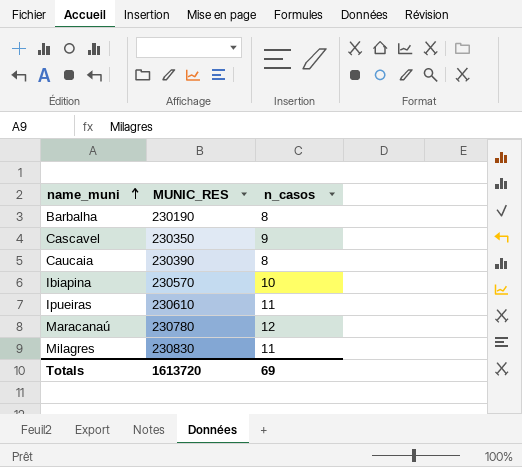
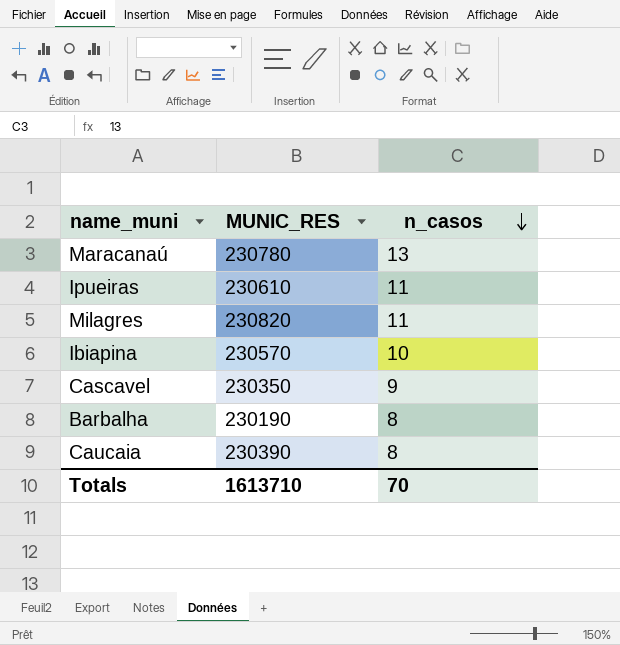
row order: name_muni ascending -> n_casos descending
Maracanaú | n_casos: 12 -> 13
Milagres | MUNIC_RES: 230830 -> 230820
Totals | MUNIC_RES: 1613720 -> 1613710
Totals | n_casos: 69 -> 70

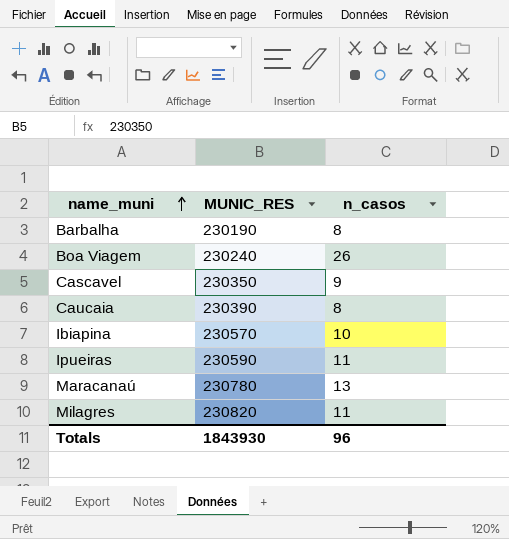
row order: n_casos descending -> name_muni ascending
row Boa Viagem: none -> 230240 | 26
Ipueiras | MUNIC_RES: 230610 -> 230590
Totals | MUNIC_RES: 1613710 -> 1843930
Totals | n_casos: 70 -> 96

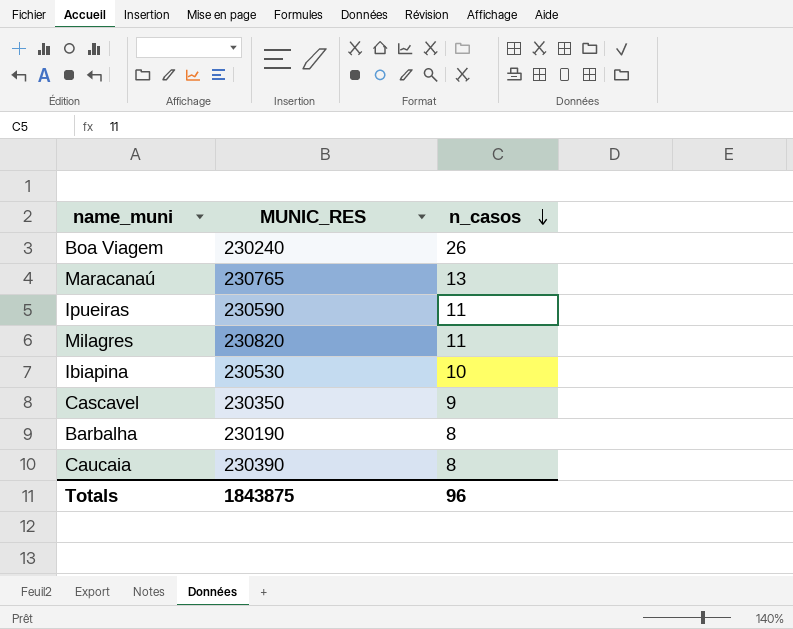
row order: name_muni ascending -> n_casos descending
Maracanaú | MUNIC_RES: 230780 -> 230765
Ibiapina | MUNIC_RES: 230570 -> 230530
Totals | MUNIC_RES: 1843930 -> 1843875

